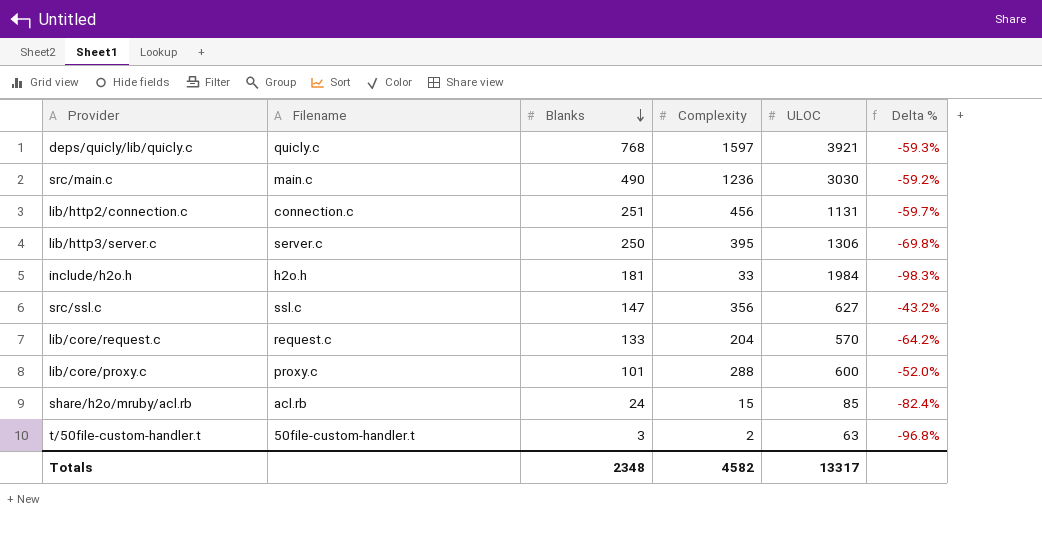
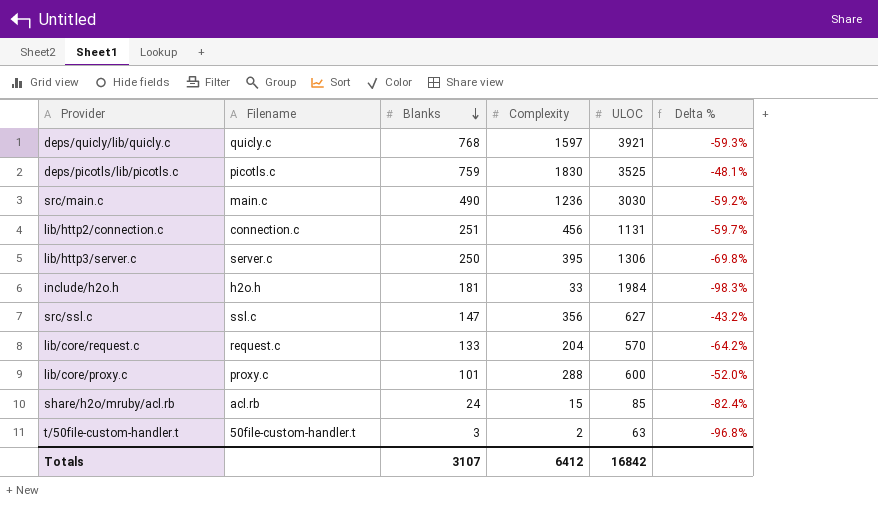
row deps/picotls/lib/picotls.c: none -> picotls.c | 759 | 1830 | 3525 | -48.1%
Totals | Blanks: 2348 -> 3107
Totals | Complexity: 4582 -> 6412
Totals | ULOC: 13317 -> 16842

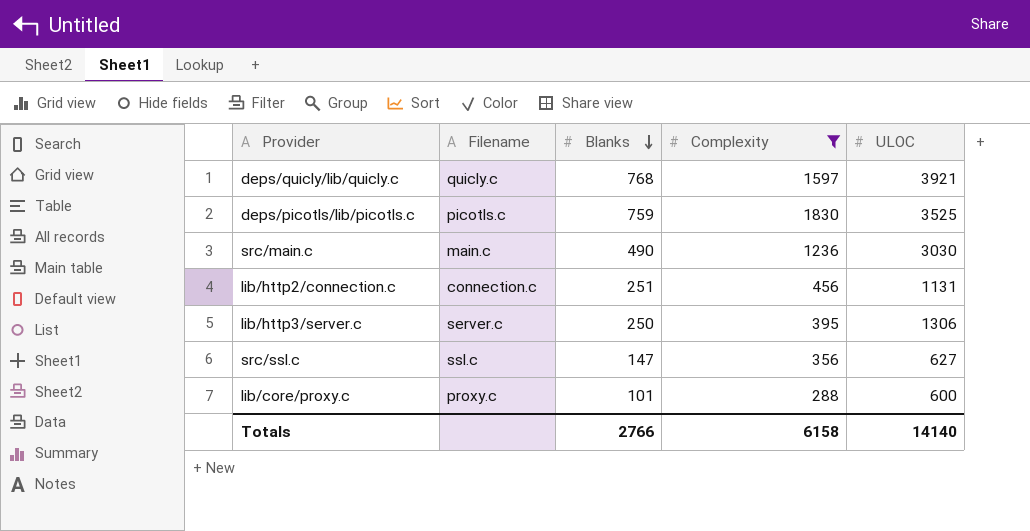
filter: none -> Complexity >= 288
column Delta % | formula: ([Complexity] - [ULOC]) / [ULOC] -> none
Totals | Blanks: 3107 -> 2766
Totals | Complexity: 6412 -> 6158
Totals | ULOC: 16842 -> 14140

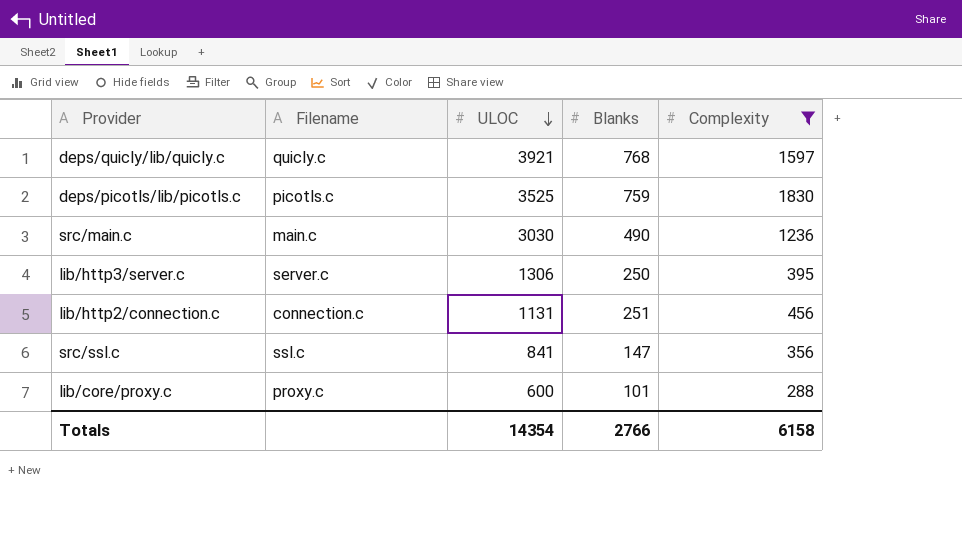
row order: Blanks descending -> ULOC descending
column ULOC | position: 5 -> 3
src/ssl.c | ULOC: 627 -> 841
Totals | ULOC: 14140 -> 14354

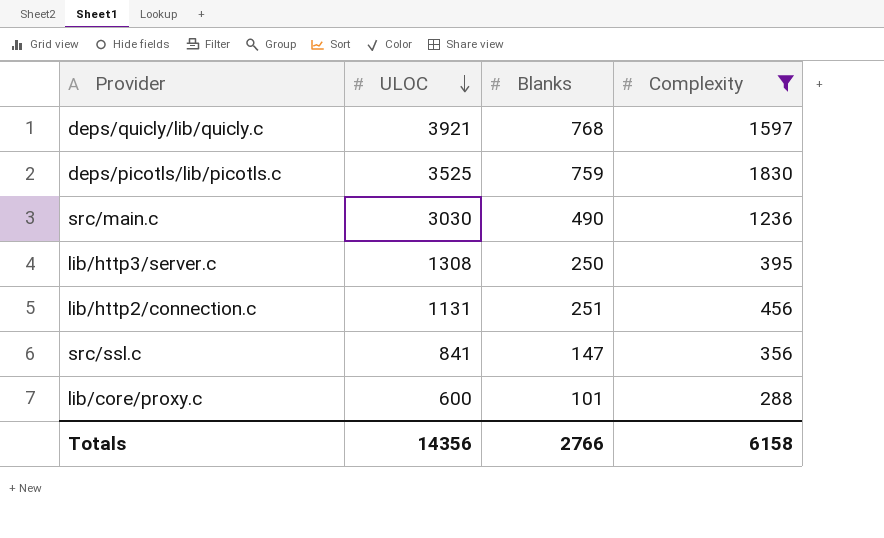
column Filename | position: 2 -> none
lib/http3/server.c | ULOC: 1306 -> 1308
Totals | ULOC: 14354 -> 14356

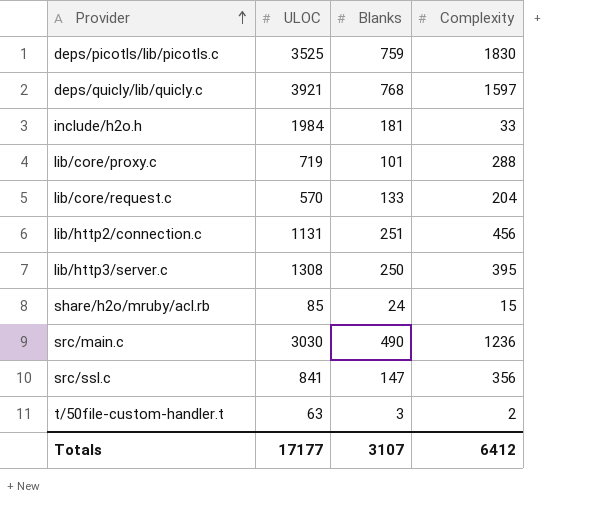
filter: Complexity >= 288 -> none
row order: ULOC descending -> Provider ascending
lib/core/proxy.c | ULOC: 600 -> 719
Totals | ULOC: 14356 -> 17177
Totals | Blanks: 2766 -> 3107
Totals | Complexity: 6158 -> 6412

